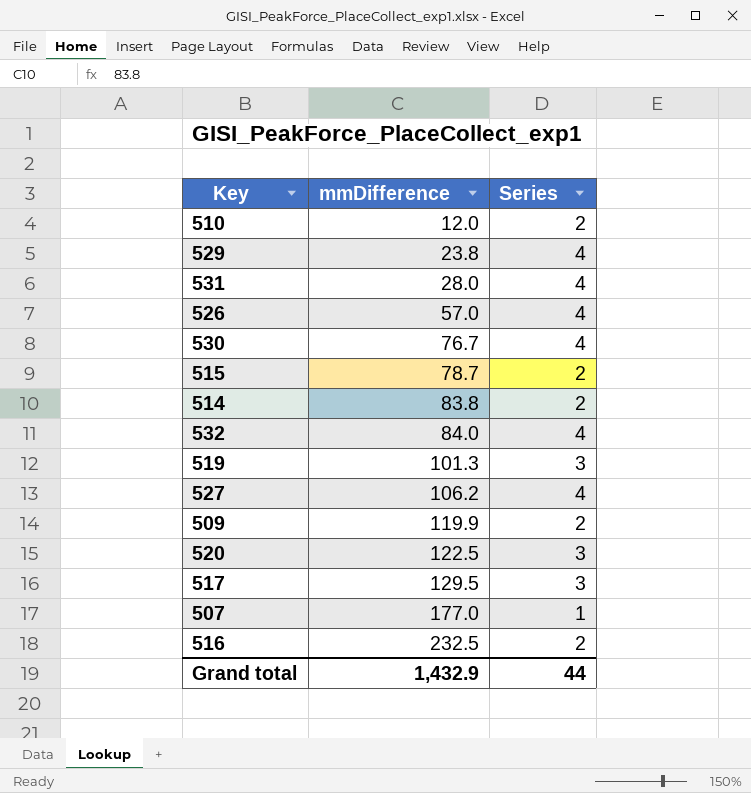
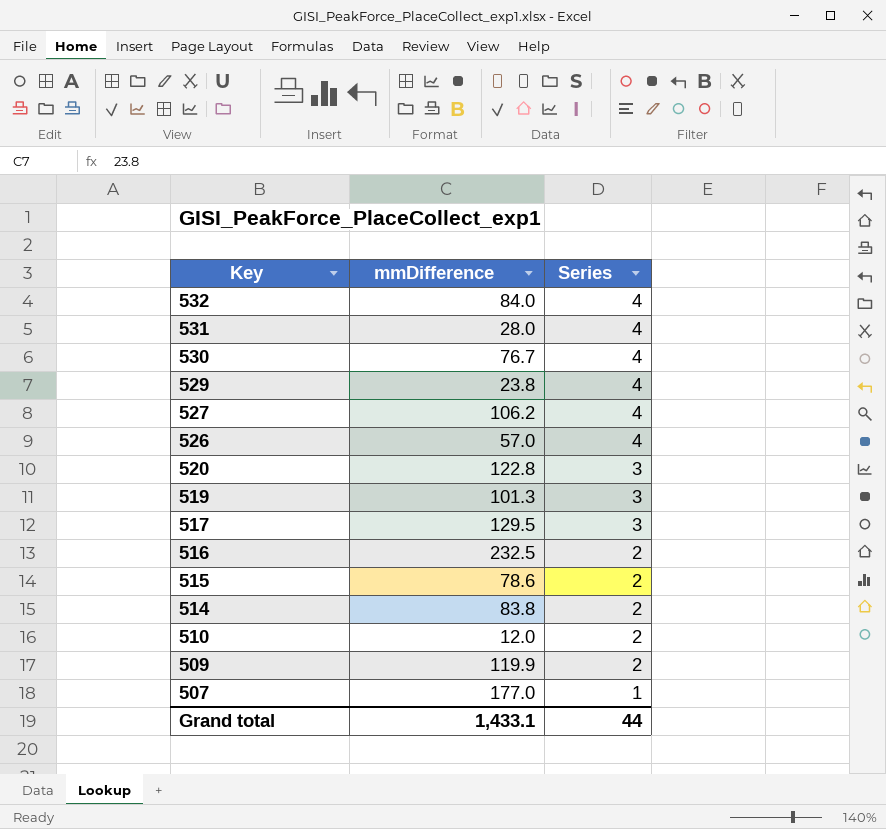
row order: mmDifference ascending -> Key descending
520 | mmDifference: 122.5 -> 122.8
515 | mmDifference: 78.7 -> 78.6
Grand total | mmDifference: 1,432.9 -> 1,433.1

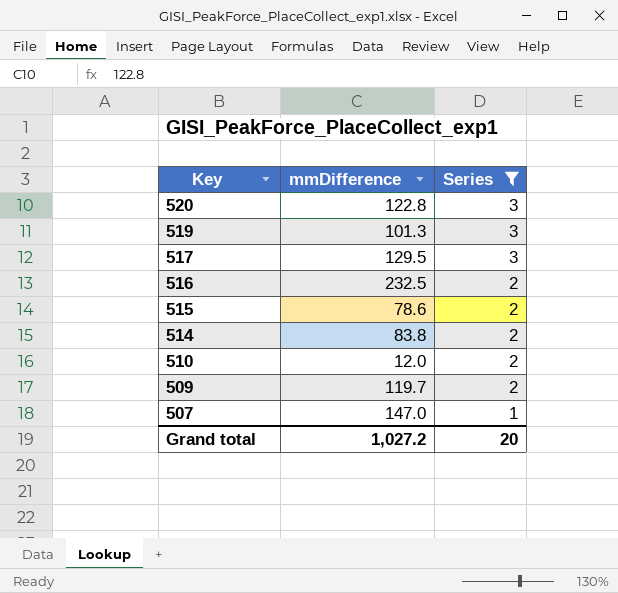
filter: none -> Series != 4
509 | mmDifference: 119.9 -> 119.7
507 | mmDifference: 177.0 -> 147.0
Grand total | mmDifference: 1,433.1 -> 1,027.2
Grand total | Series: 44 -> 20

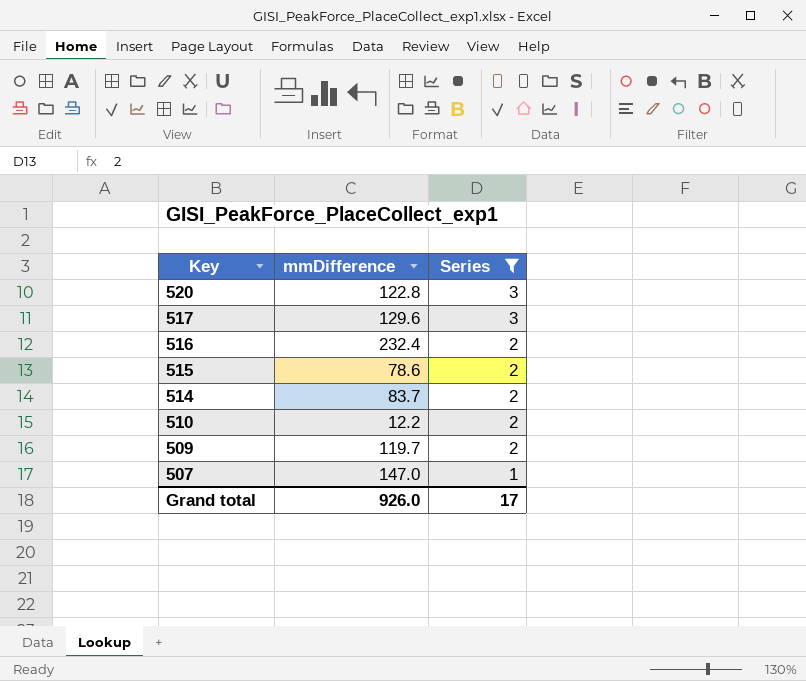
row 519: 101.3 | 3 -> none
517 | mmDifference: 129.5 -> 129.6
516 | mmDifference: 232.5 -> 232.4
514 | mmDifference: 83.8 -> 83.7
510 | mmDifference: 12.0 -> 12.2
Grand total | mmDifference: 1,027.2 -> 926.0
Grand total | Series: 20 -> 17

